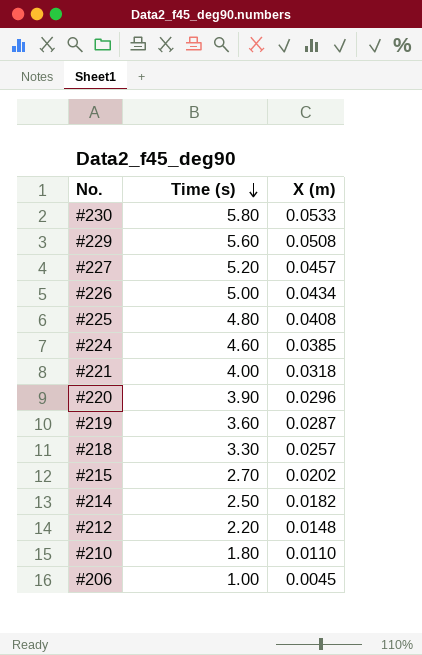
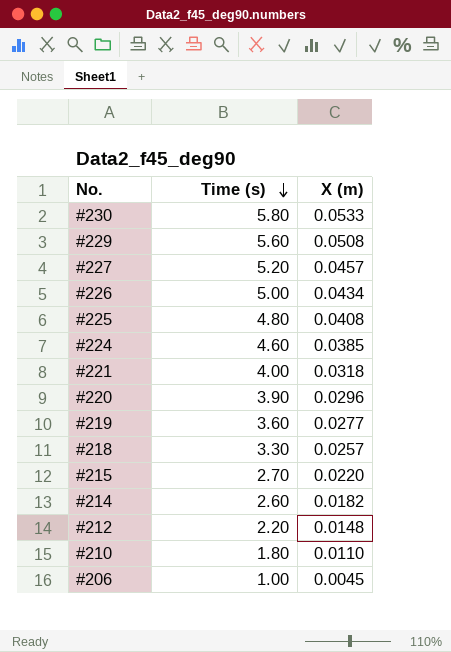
#219 | X (m): 0.0287 -> 0.0277
#215 | X (m): 0.0202 -> 0.0220
#214 | Time (s): 2.50 -> 2.60

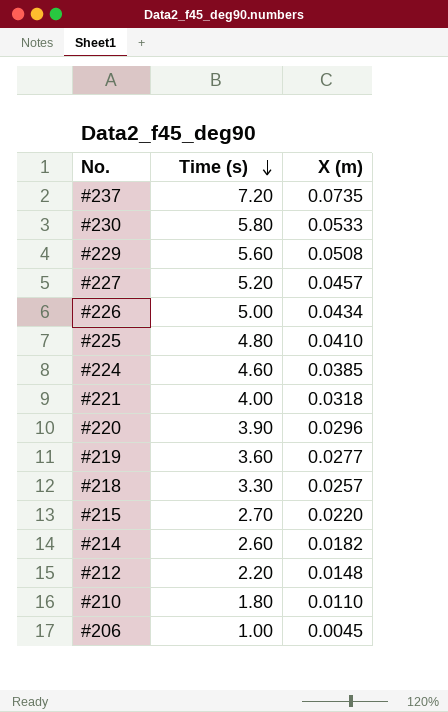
row #237: none -> 7.20 | 0.0735
#225 | X (m): 0.0408 -> 0.0410

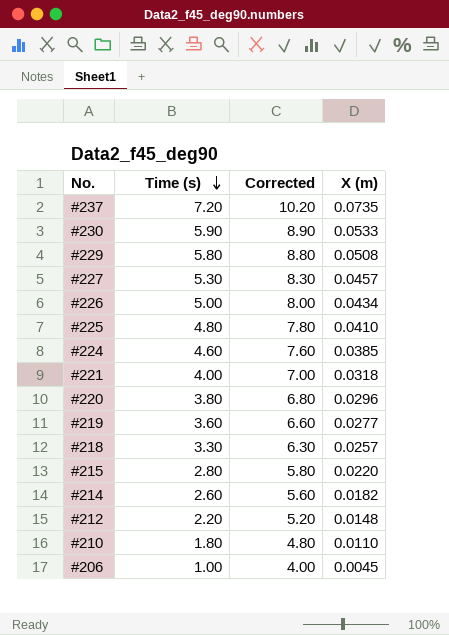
column Corrected | formula: none -> [Time (s)] + 3
#230 | Time (s): 5.80 -> 5.90
#229 | Time (s): 5.60 -> 5.80
#227 | Time (s): 5.20 -> 5.30
#220 | Time (s): 3.90 -> 3.80
#215 | Time (s): 2.70 -> 2.80

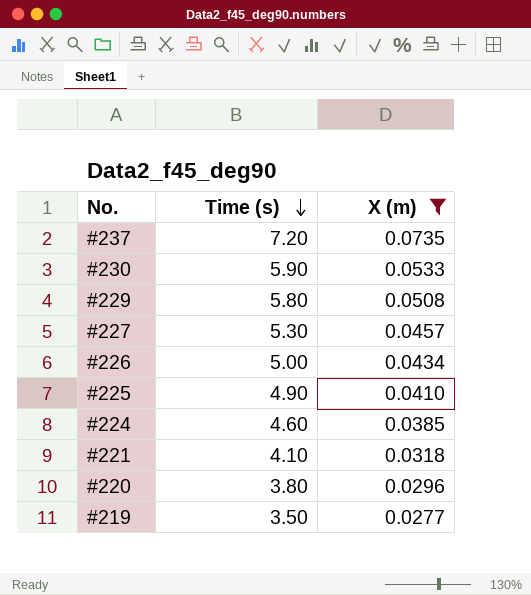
filter: none -> X (m) >= 0.0277
column Corrected | formula: [Time (s)] + 3 -> none
#225 | Time (s): 4.80 -> 4.90
#221 | Time (s): 4.00 -> 4.10
#219 | Time (s): 3.60 -> 3.50

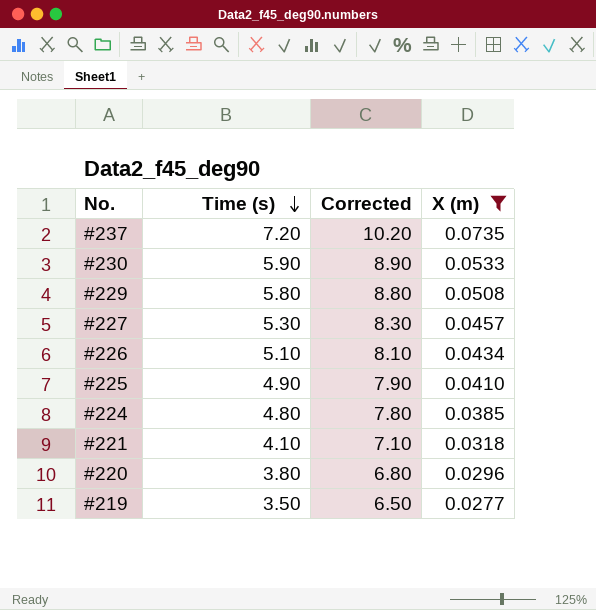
column Corrected | formula: none -> [Time (s)] + 3
#226 | Time (s): 5.00 -> 5.10
#224 | Time (s): 4.60 -> 4.80

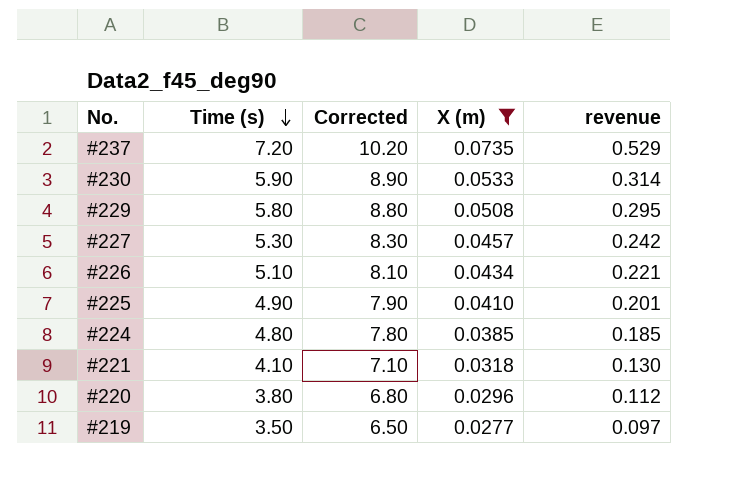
column revenue | formula: none -> [Time (s)] * [X (m)]

